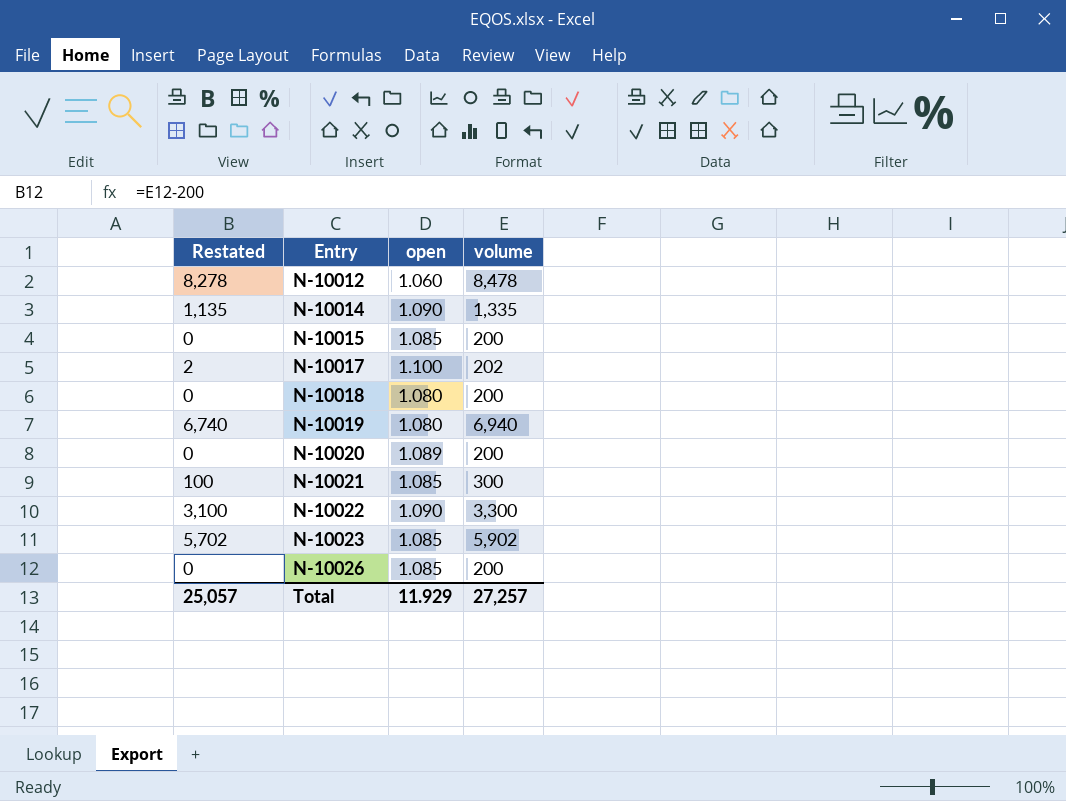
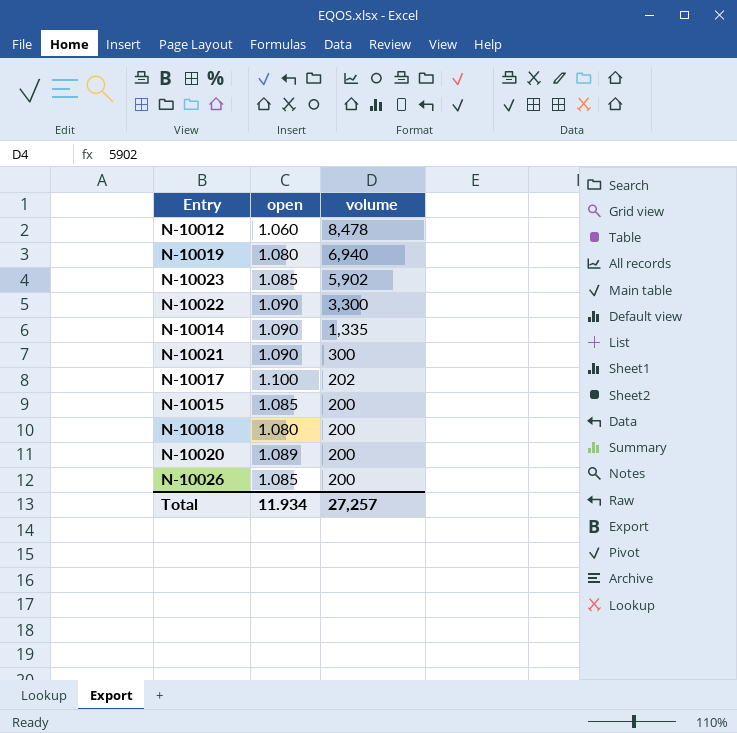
row order: Entry ascending -> volume descending
column Restated | formula: [volume] - 200 -> none
N-10021 | open: 1.085 -> 1.090
Total | open: 11.929 -> 11.934

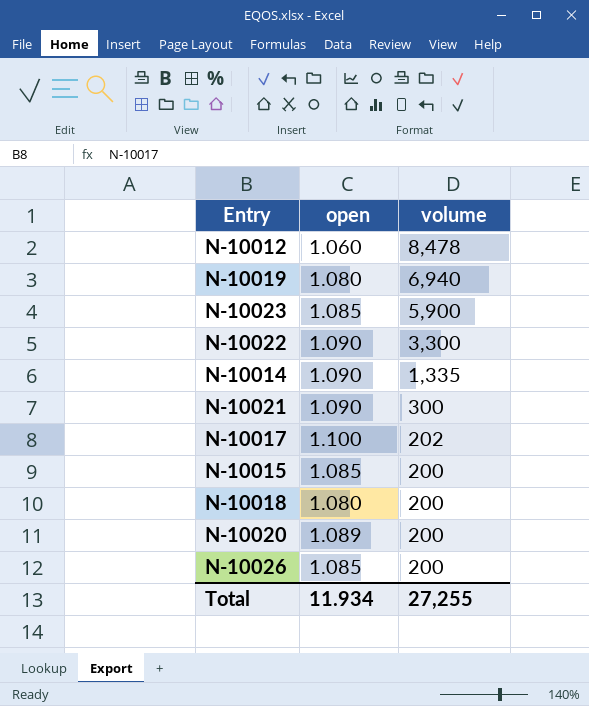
N-10023 | volume: 5,902 -> 5,900
Total | volume: 27,257 -> 27,255

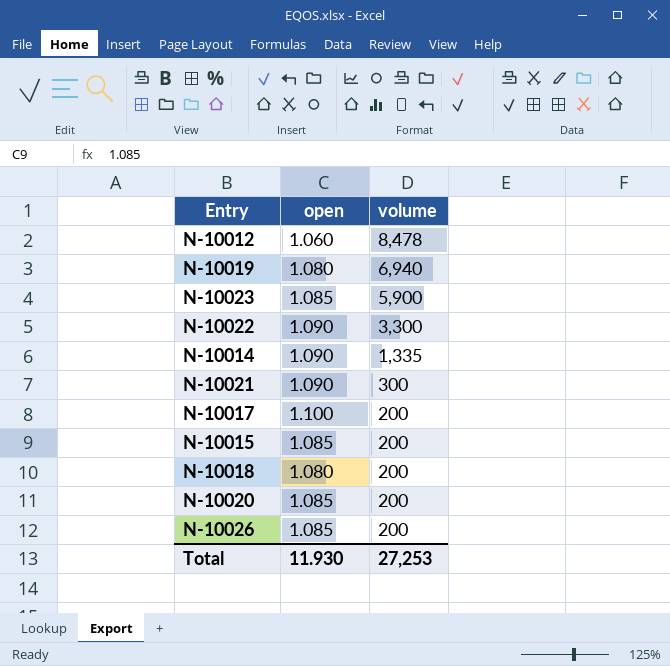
N-10017 | volume: 202 -> 200
N-10020 | open: 1.089 -> 1.085
Total | open: 11.934 -> 11.930
Total | volume: 27,255 -> 27,253

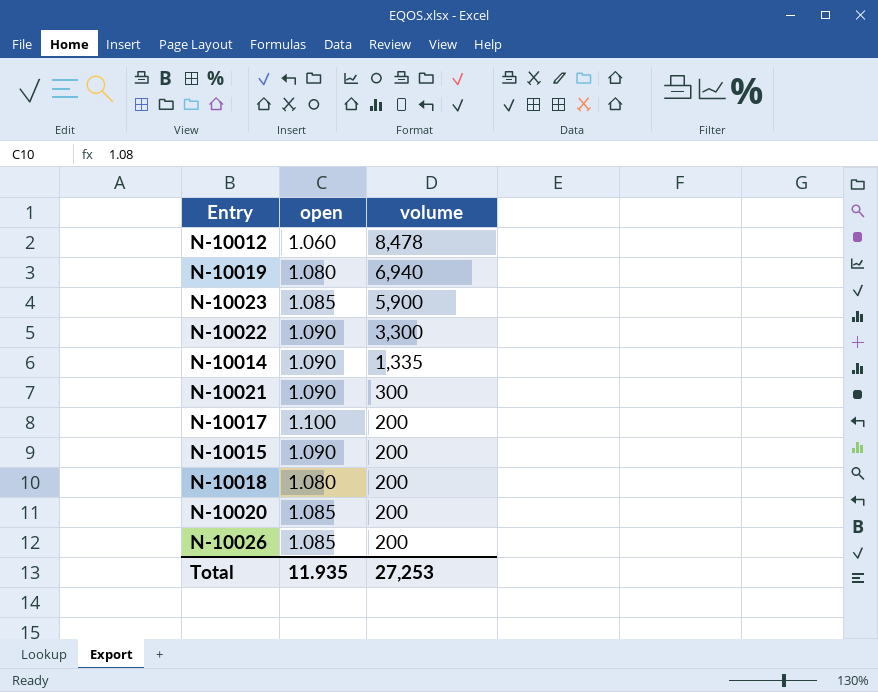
N-10015 | open: 1.085 -> 1.090
Total | open: 11.930 -> 11.935

